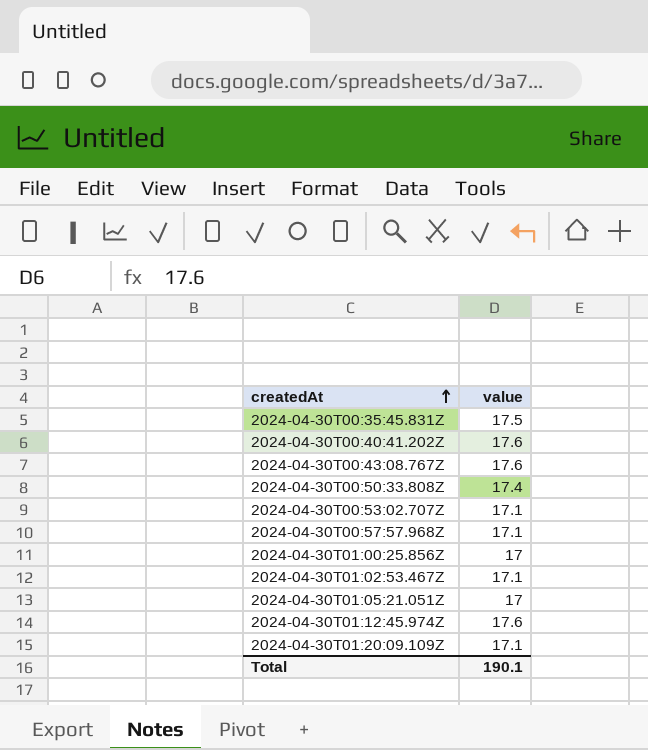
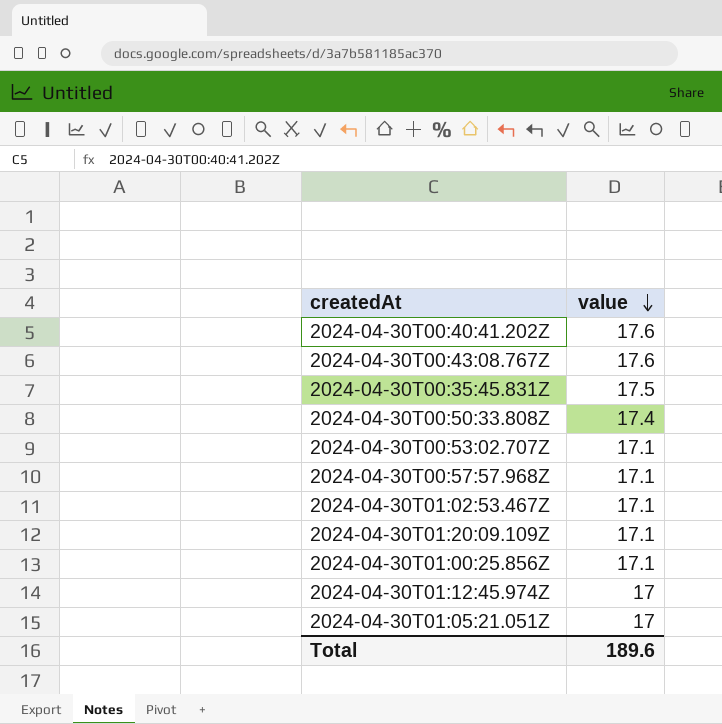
row order: createdAt ascending -> value descending
2024-04-30T01:00:25.856Z | value: 17 -> 17.1
2024-04-30T01:12:45.974Z | value: 17.6 -> 17
Total | value: 190.1 -> 189.6

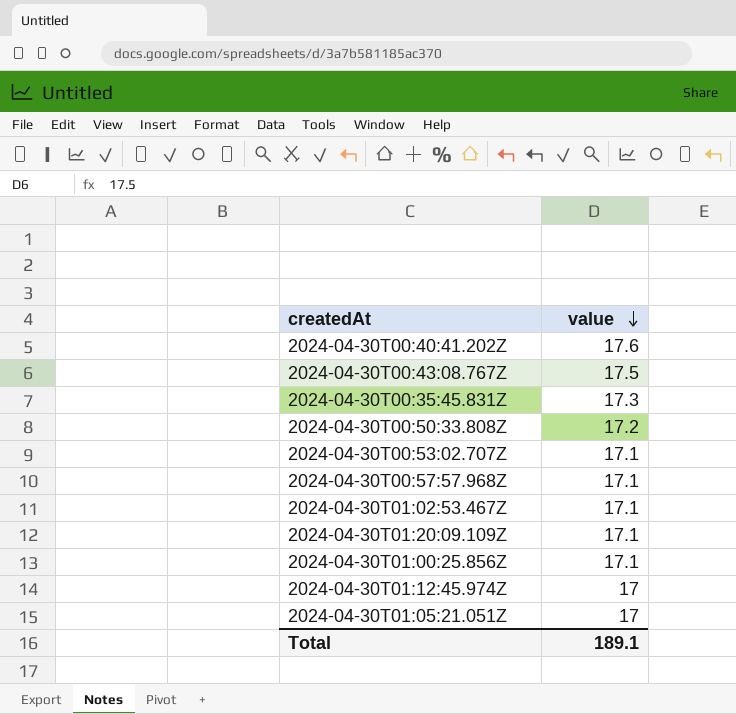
2024-04-30T00:43:08.767Z | value: 17.6 -> 17.5
2024-04-30T00:35:45.831Z | value: 17.5 -> 17.3
2024-04-30T00:50:33.808Z | value: 17.4 -> 17.2
Total | value: 189.6 -> 189.1

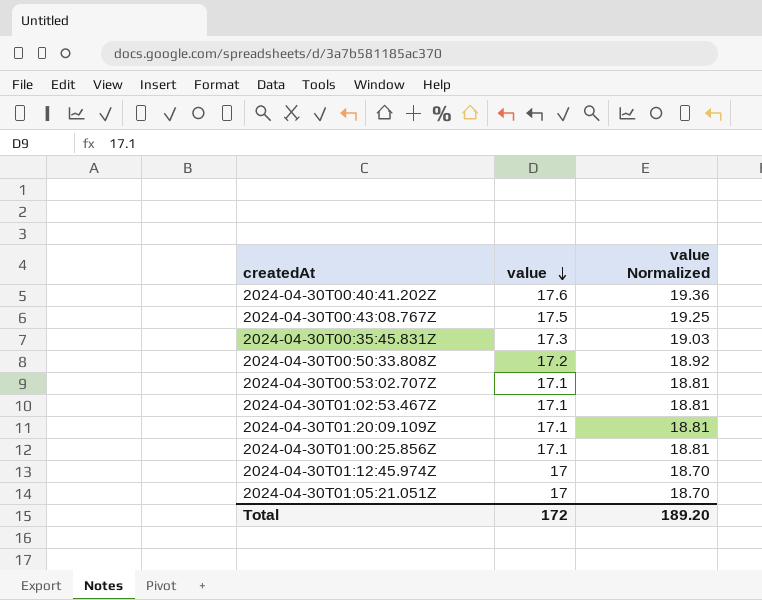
column value Normalized | formula: none -> [value] * 1.1
row 2024-04-30T00:57:57.968Z: 17.1 -> none
Total | value: 189.1 -> 172

